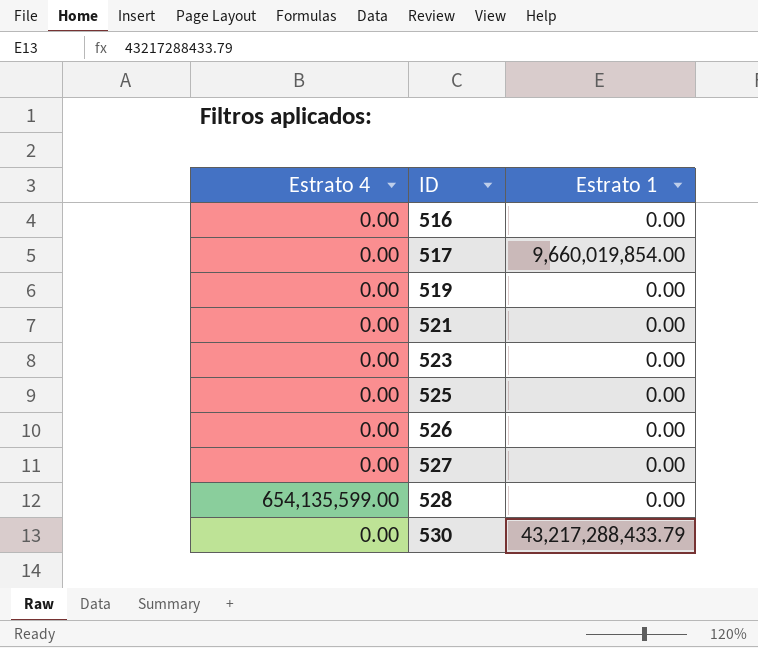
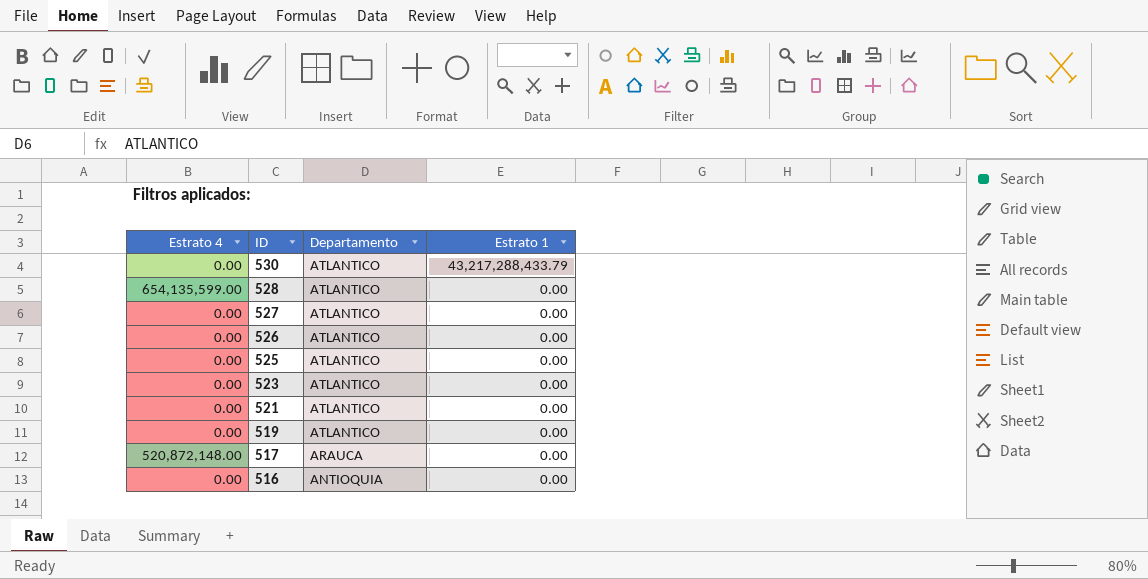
row order: ID ascending -> ID descending
column Departamento | position: none -> 3
517 | Estrato 4: 0.00 -> 520,872,148.00
517 | Estrato 1: 9,660,019,854.00 -> 0.00

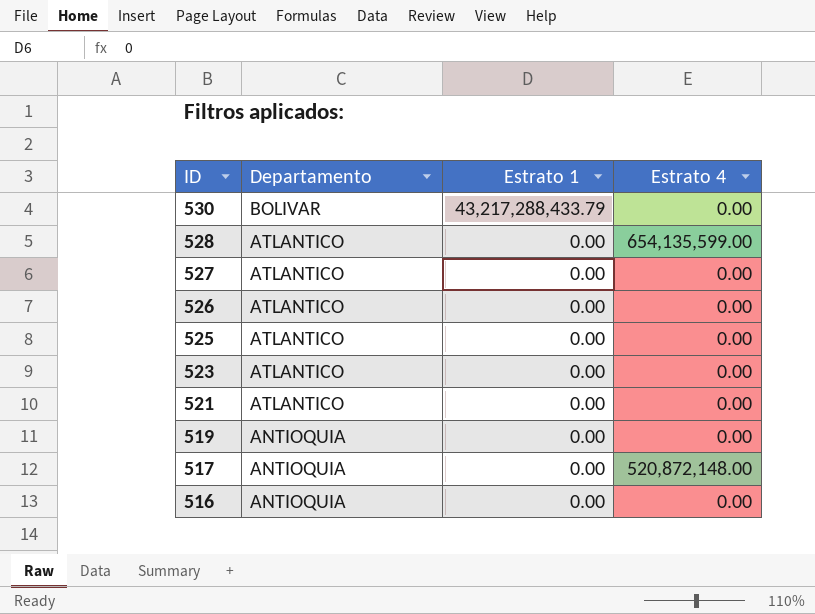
column Estrato 4 | position: 1 -> 4
530 | Departamento: ATLANTICO -> BOLIVAR
519 | Departamento: ATLANTICO -> ANTIOQUIA
517 | Departamento: ARAUCA -> ANTIOQUIA

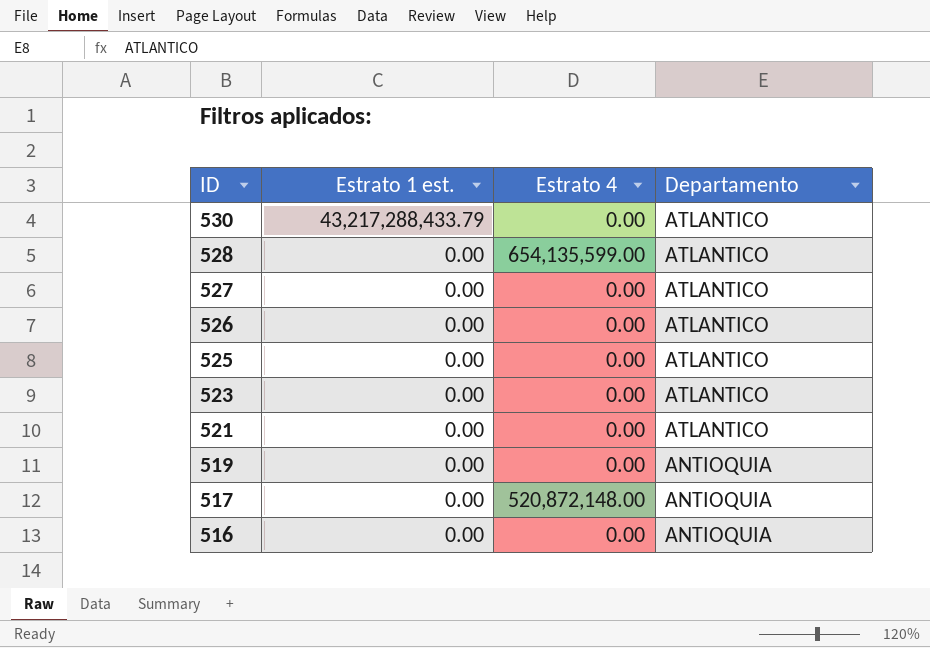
column name: Estrato 1 -> Estrato 1 est.
column Departamento | position: 2 -> 4
530 | Departamento: BOLIVAR -> ATLANTICO

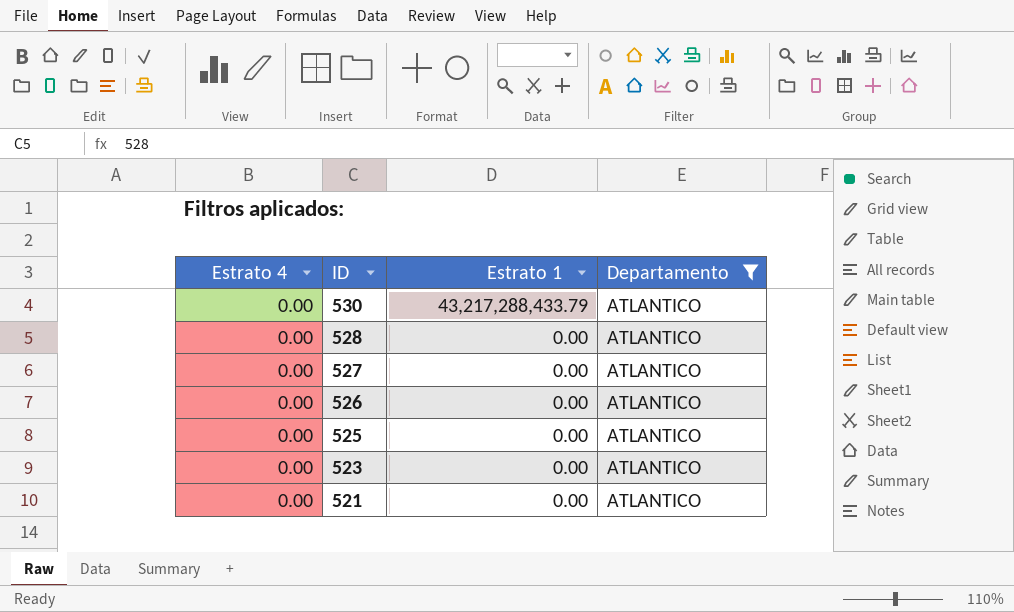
filter: none -> Departamento = ATLANTICO
column Estrato 4 | position: 3 -> 1
column name: Estrato 1 est. -> Estrato 1
528 | Estrato 4: 654,135,599.00 -> 0.00

